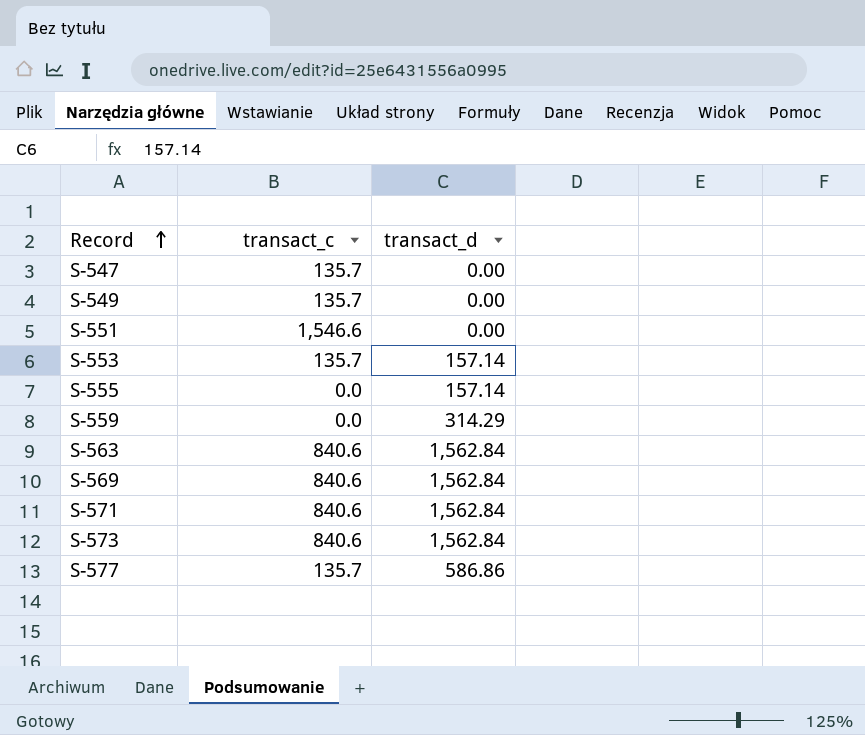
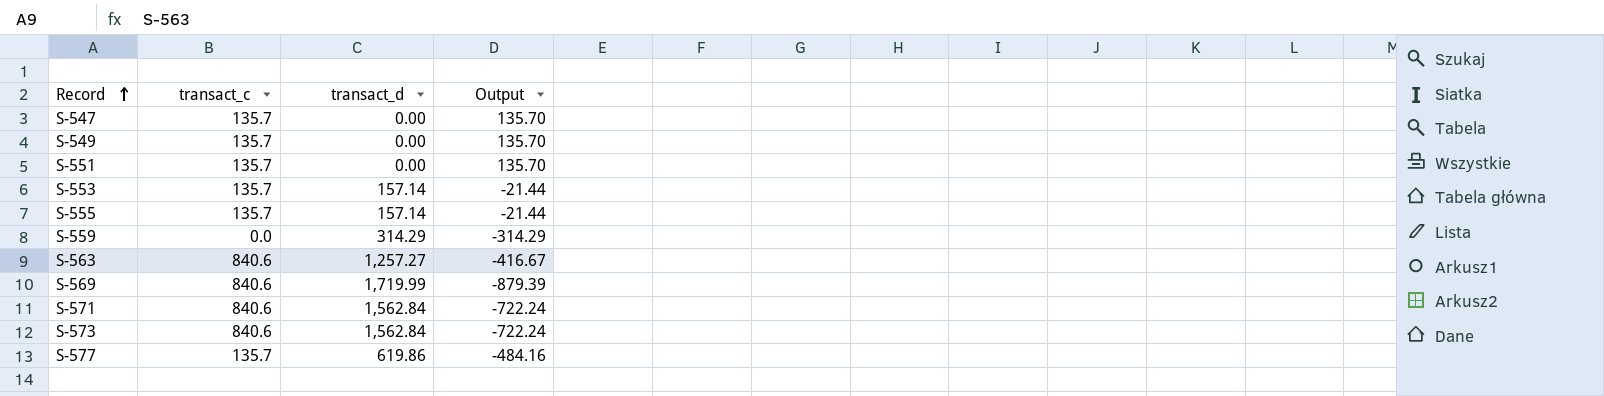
column Output | formula: none -> [transact_c] - [transact_d]
S-551 | transact_c: 1,546.6 -> 135.7
S-555 | transact_c: 0.0 -> 135.7
S-563 | transact_d: 1,562.84 -> 1,257.27
S-569 | transact_d: 1,562.84 -> 1,719.99
S-577 | transact_d: 586.86 -> 619.86

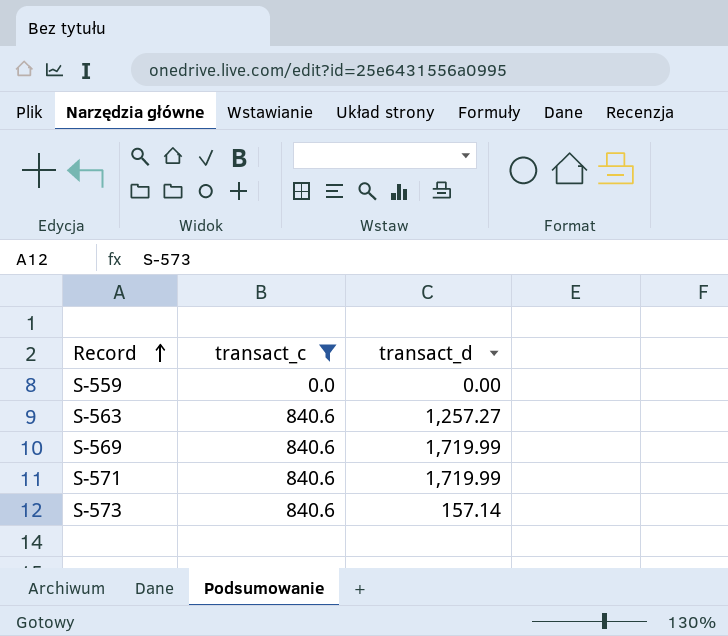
filter: none -> transact_c != 135.7
column Output | formula: [transact_c] - [transact_d] -> none
S-559 | transact_d: 314.29 -> 0.00
S-571 | transact_d: 1,562.84 -> 1,719.99
S-573 | transact_d: 1,562.84 -> 157.14

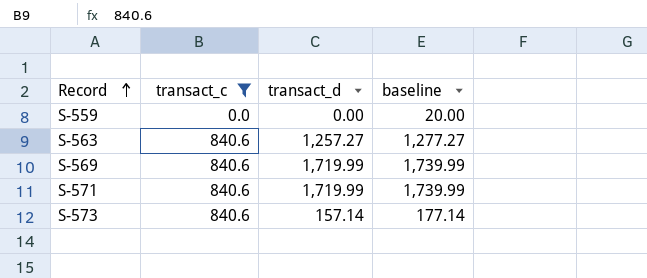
column baseline | formula: none -> [transact_d] + 20

